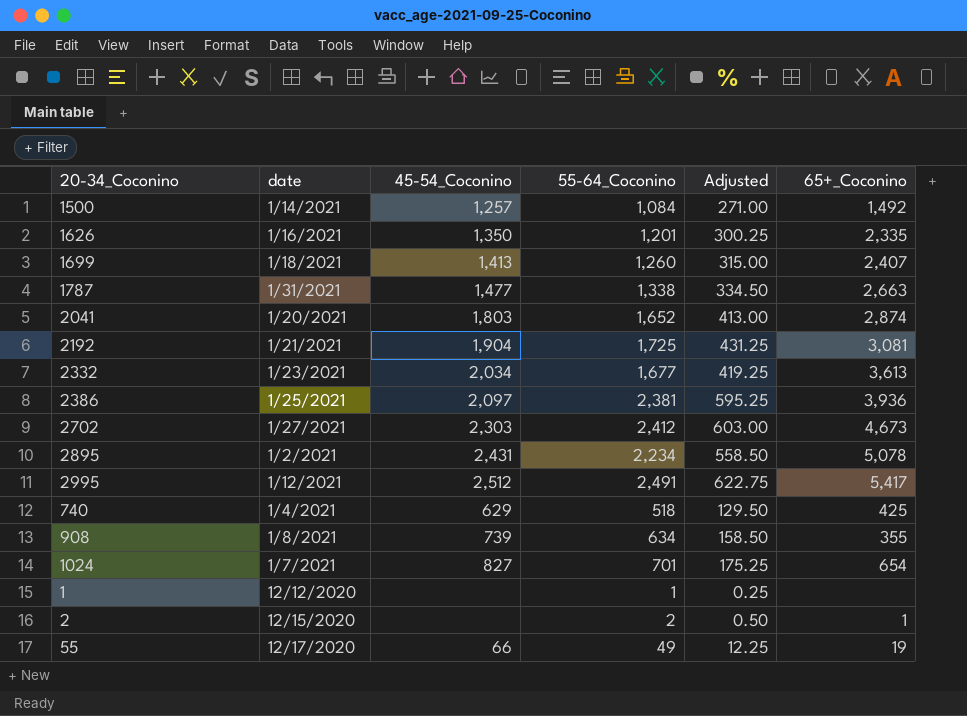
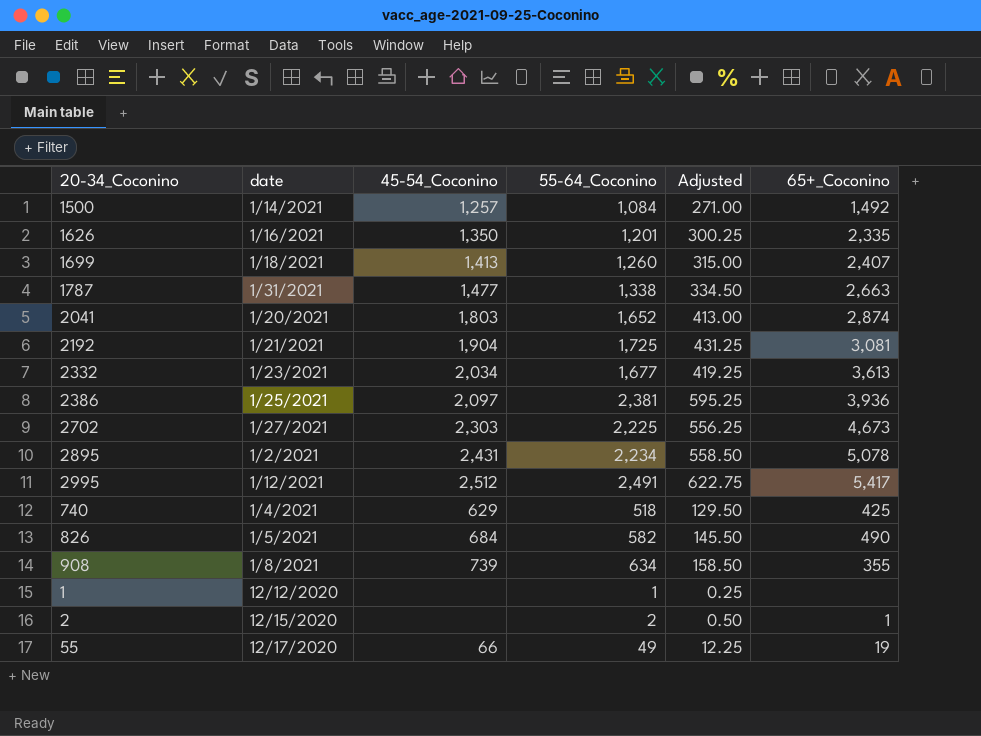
row 1024: 1/7/2021 | 827 | 701 | 175.25 | 654 -> none
2702 | 55-64_Coconino: 2,412 -> 2,225
2702 | Adjusted: 603.00 -> 556.25
row 826: none -> 1/5/2021 | 684 | 582 | 145.50 | 490

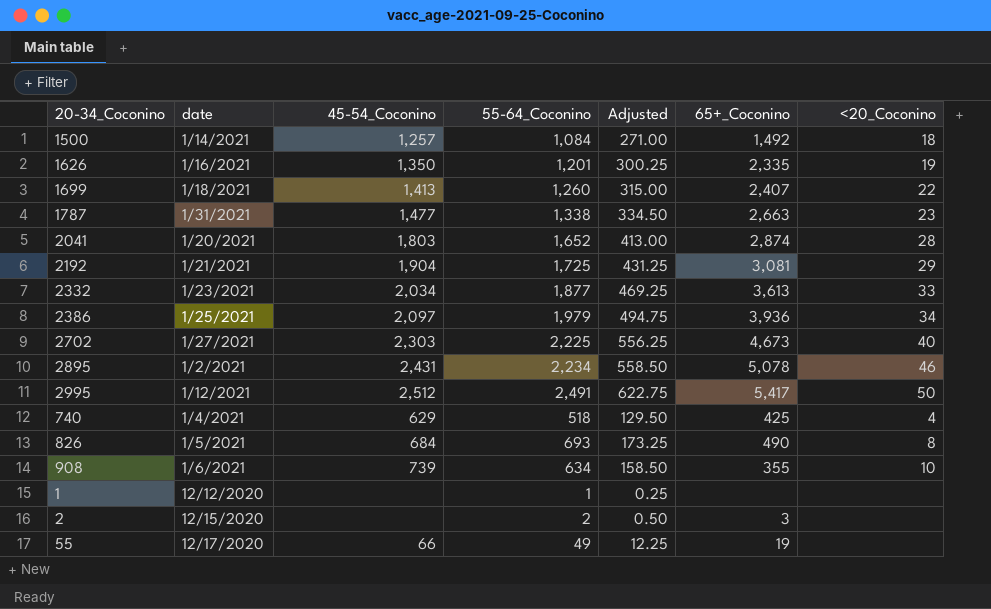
column <20_Coconino | position: none -> 7
2332 | 55-64_Coconino: 1,677 -> 1,877
2332 | Adjusted: 419.25 -> 469.25
2386 | 55-64_Coconino: 2,381 -> 1,979
2386 | Adjusted: 595.25 -> 494.75
826 | 55-64_Coconino: 582 -> 693
826 | Adjusted: 145.50 -> 173.25
908 | date: 1/8/2021 -> 1/6/2021
2 | 65+_Coconino: 1 -> 3

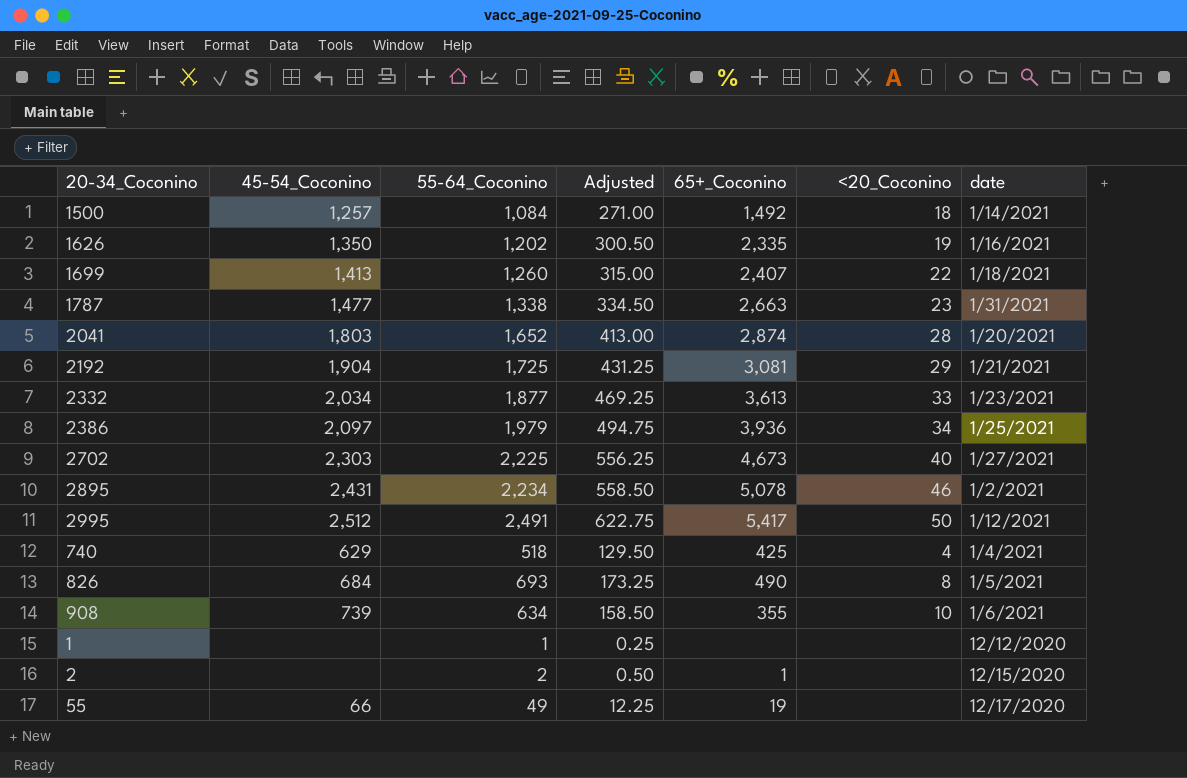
column date | position: 2 -> 7
1626 | 55-64_Coconino: 1,201 -> 1,202
1626 | Adjusted: 300.25 -> 300.50
2 | 65+_Coconino: 3 -> 1

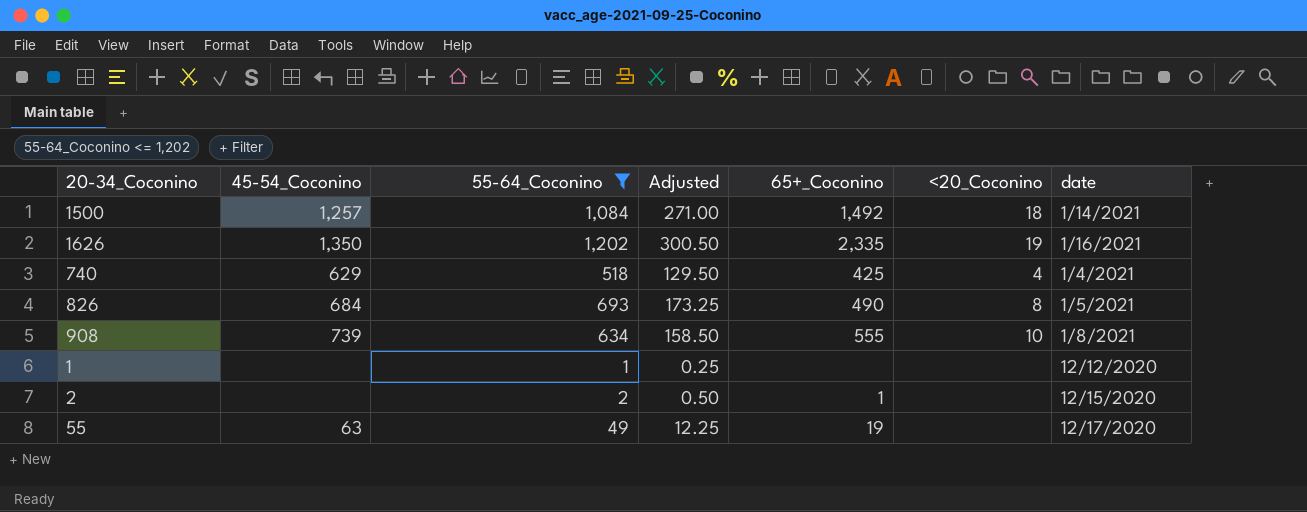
filter: none -> 55-64_Coconino <= 1,202
908 | 65+_Coconino: 355 -> 555
908 | date: 1/6/2021 -> 1/8/2021
55 | 45-54_Coconino: 66 -> 63

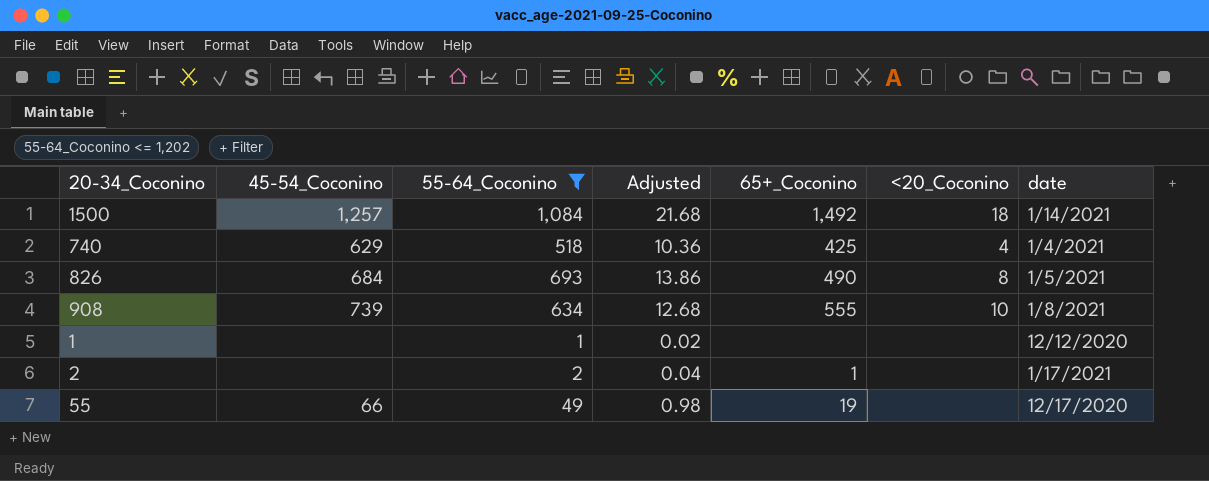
column Adjusted | formula: [55-64_Coconino] * 0.25 -> [55-64_Coconino] * 0.02
row 1626: 1,350 | 1,202 | 300.50 | 2,335 | 19 | 1/16/2021 -> none
2 | date: 12/15/2020 -> 1/17/2021
55 | 45-54_Coconino: 63 -> 66

